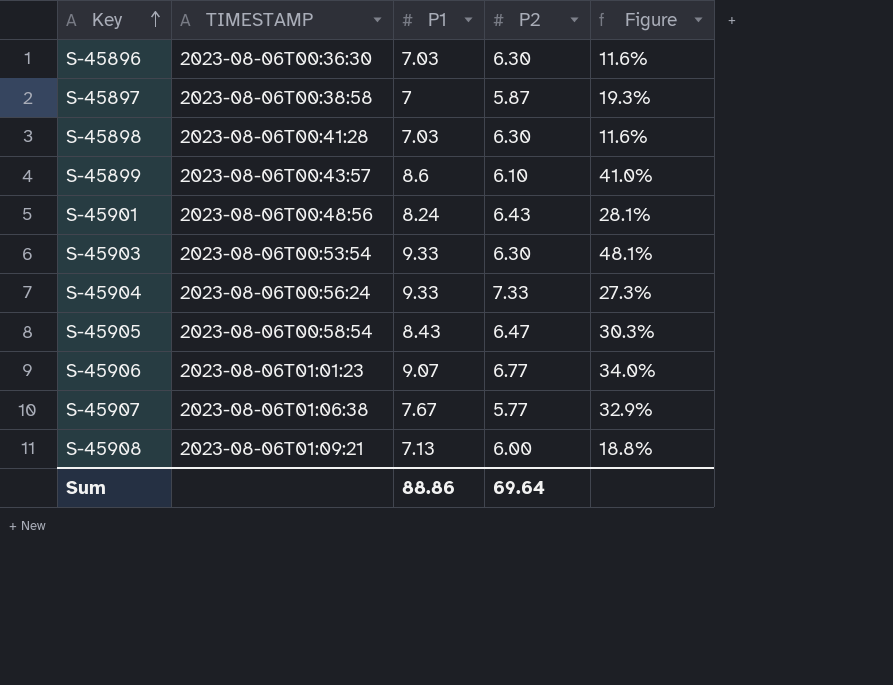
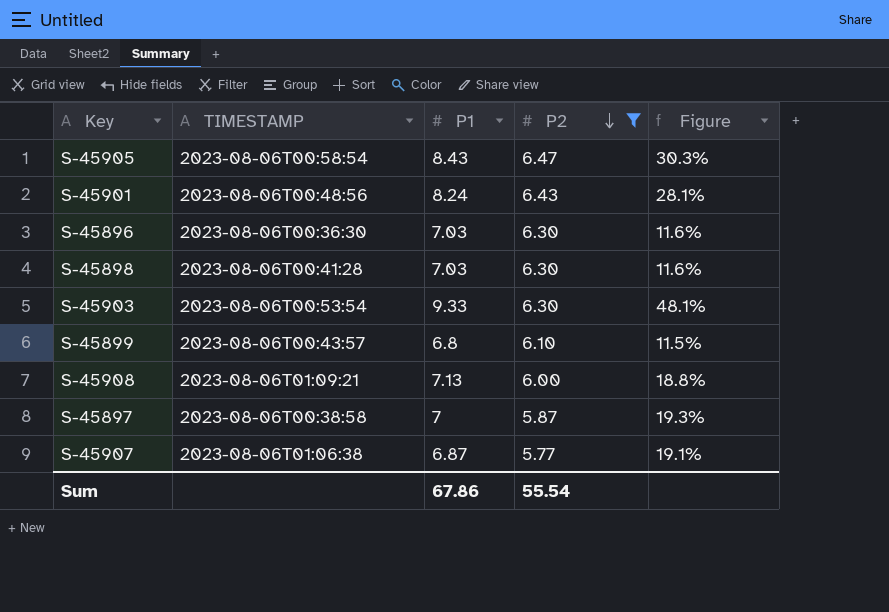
filter: none -> P2 <= 6.47
row order: Key ascending -> P2 descending
S-45899 | P1: 8.6 -> 6.8
S-45899 | Figure: 41.0% -> 11.5%
S-45907 | P1: 7.67 -> 6.87
S-45907 | Figure: 32.9% -> 19.1%
Sum | P1: 88.86 -> 67.86
Sum | P2: 69.64 -> 55.54

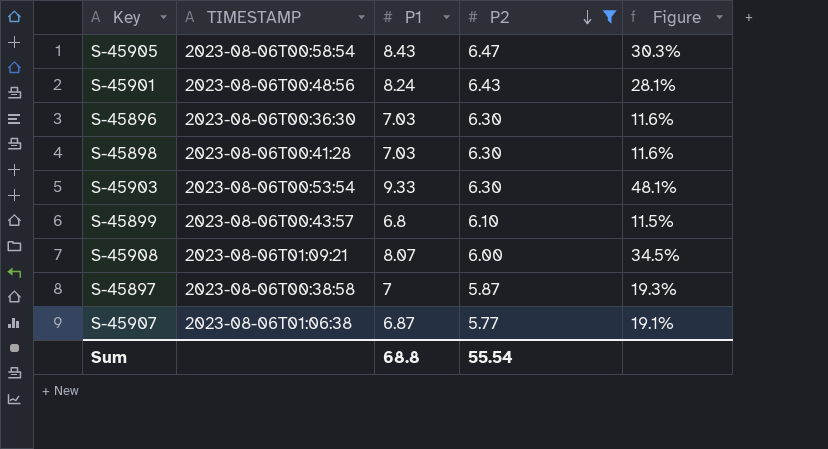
S-45908 | P1: 7.13 -> 8.07
S-45908 | Figure: 18.8% -> 34.5%
Sum | P1: 67.86 -> 68.8

